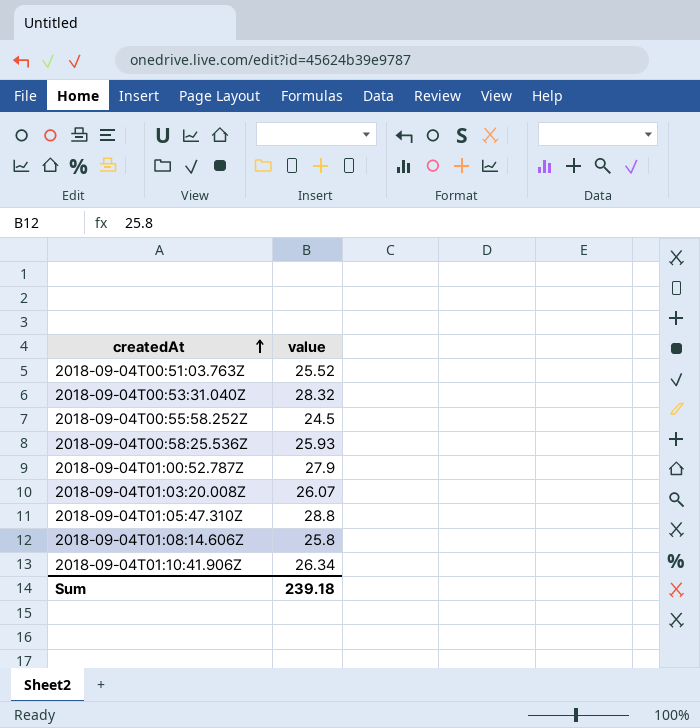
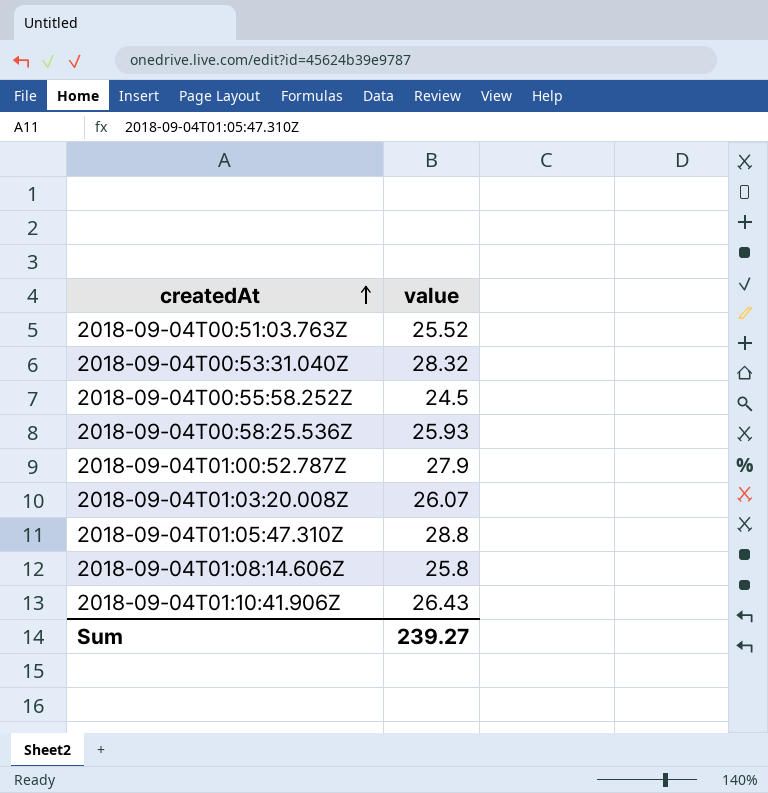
2018-09-04T01:10:41.906Z | value: 26.34 -> 26.43
Sum | value: 239.18 -> 239.27

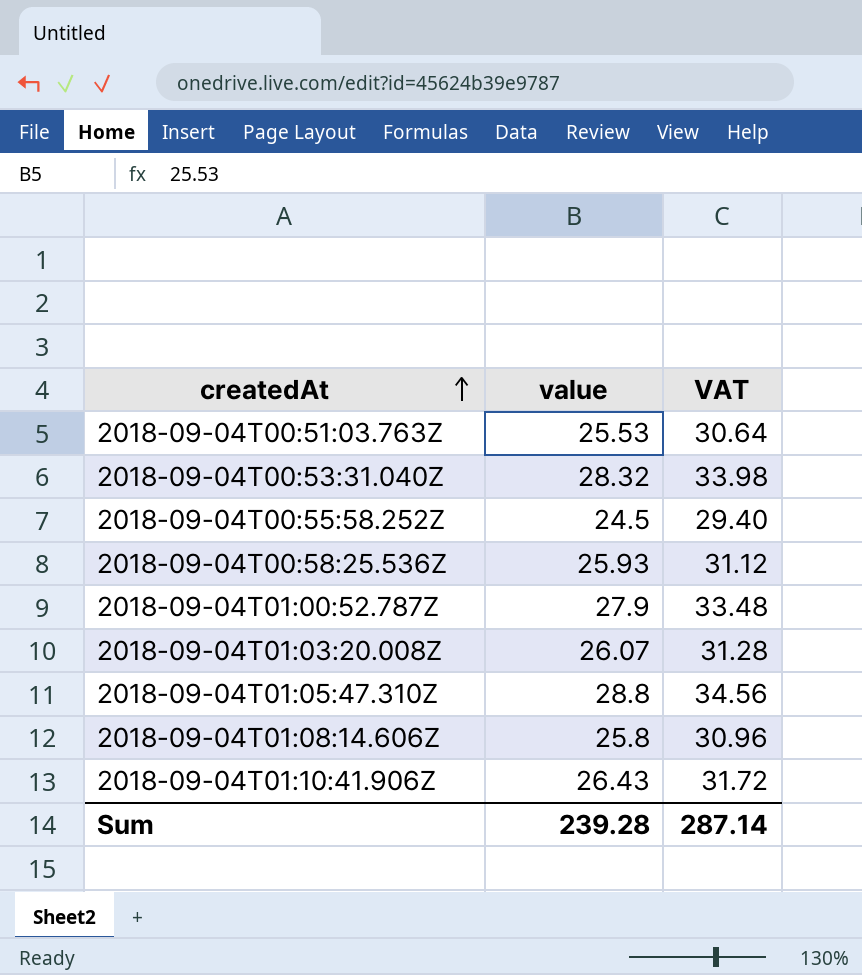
column VAT | formula: none -> [value] * 1.2
2018-09-04T00:51:03.763Z | value: 25.52 -> 25.53
Sum | value: 239.27 -> 239.28

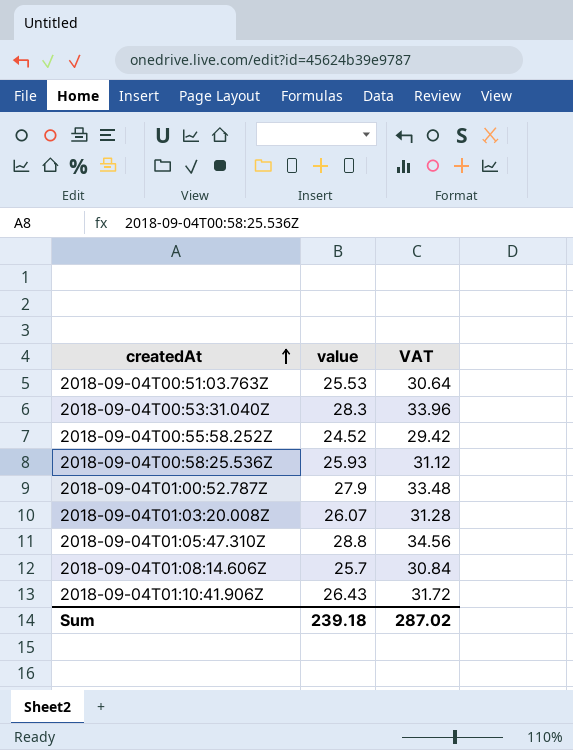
2018-09-04T00:53:31.040Z | value: 28.32 -> 28.3
2018-09-04T00:53:31.040Z | VAT: 33.98 -> 33.96
2018-09-04T00:55:58.252Z | value: 24.5 -> 24.52
2018-09-04T00:55:58.252Z | VAT: 29.40 -> 29.42
2018-09-04T01:08:14.606Z | value: 25.8 -> 25.7
2018-09-04T01:08:14.606Z | VAT: 30.96 -> 30.84
Sum | value: 239.28 -> 239.18
Sum | VAT: 287.14 -> 287.02

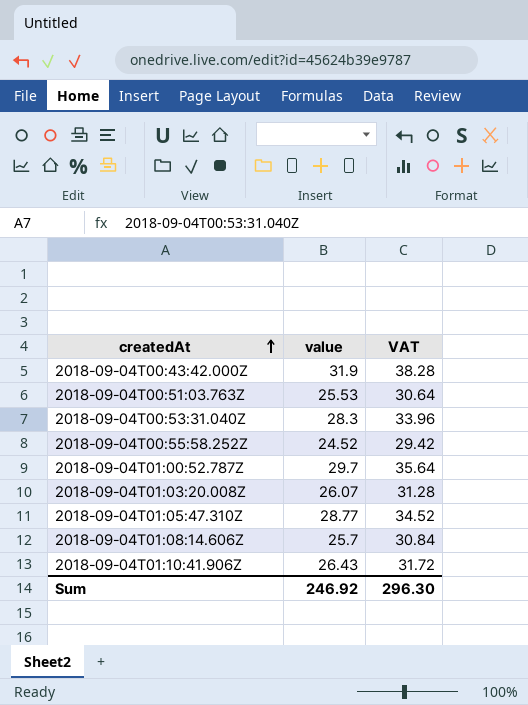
row 2018-09-04T00:58:25.536Z: 25.93 | 31.12 -> none
row 2018-09-04T00:43:42.000Z: none -> 31.9 | 38.28
2018-09-04T01:00:52.787Z | value: 27.9 -> 29.7
2018-09-04T01:00:52.787Z | VAT: 33.48 -> 35.64
2018-09-04T01:05:47.310Z | value: 28.8 -> 28.77
2018-09-04T01:05:47.310Z | VAT: 34.56 -> 34.52
Sum | value: 239.18 -> 246.92
Sum | VAT: 287.02 -> 296.30

